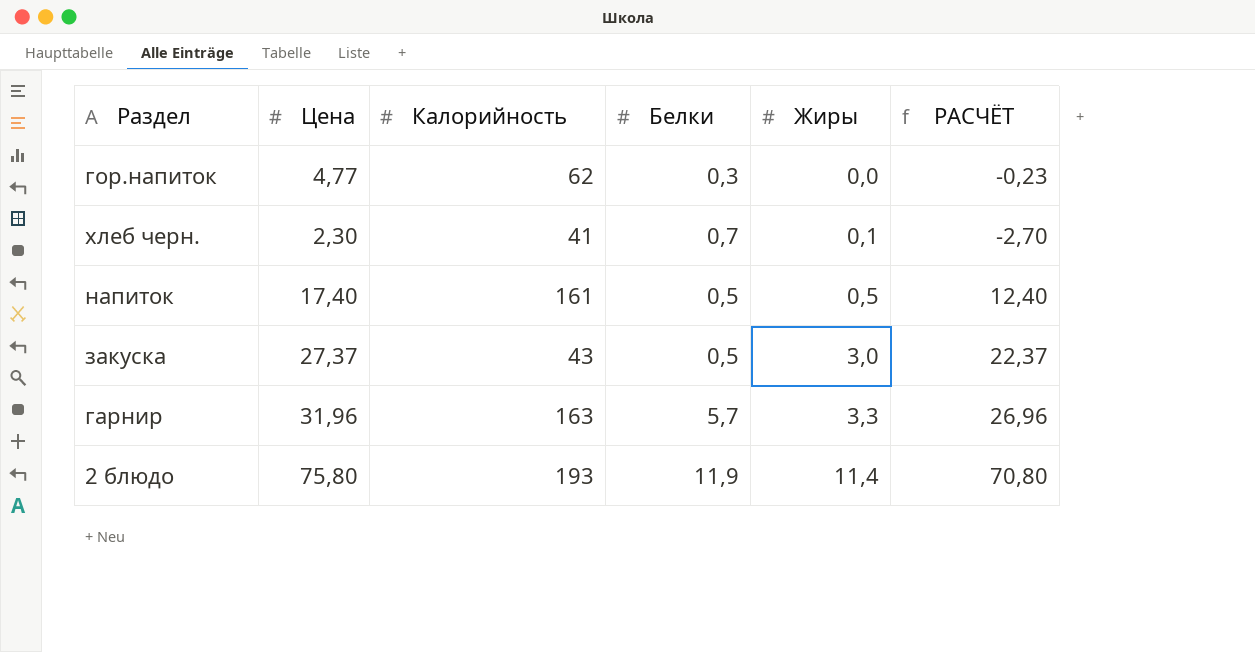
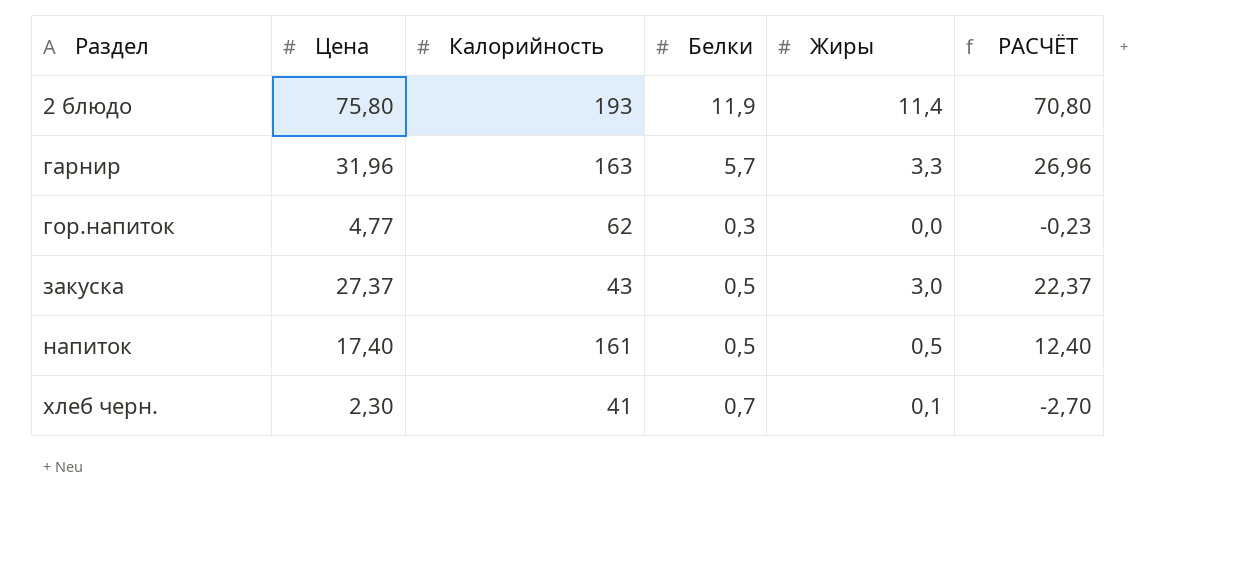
row order: Жиры ascending -> Раздел ascending

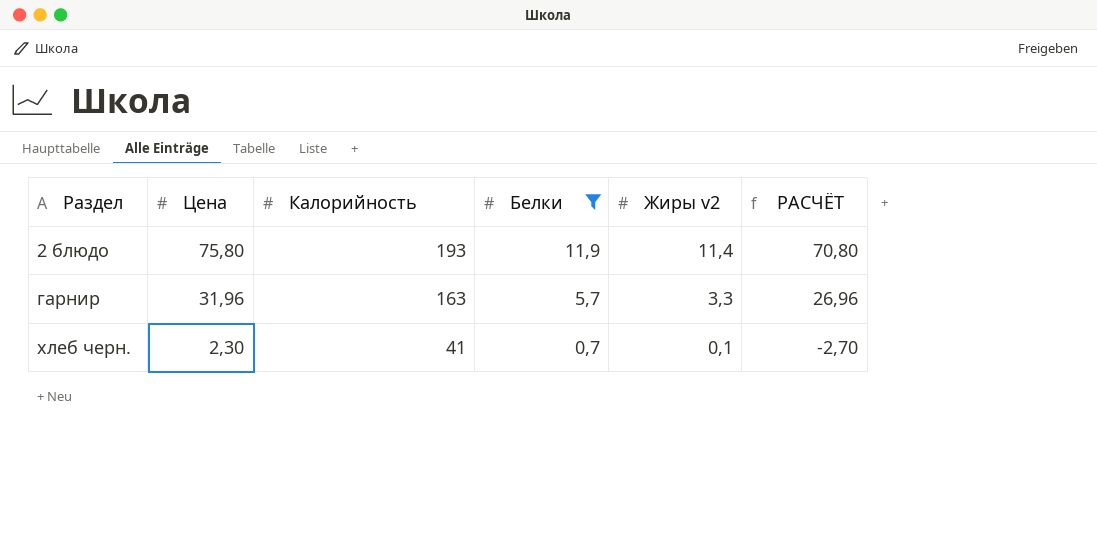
filter: none -> Белки >= 0,7
column name: Жиры -> Жиры v2

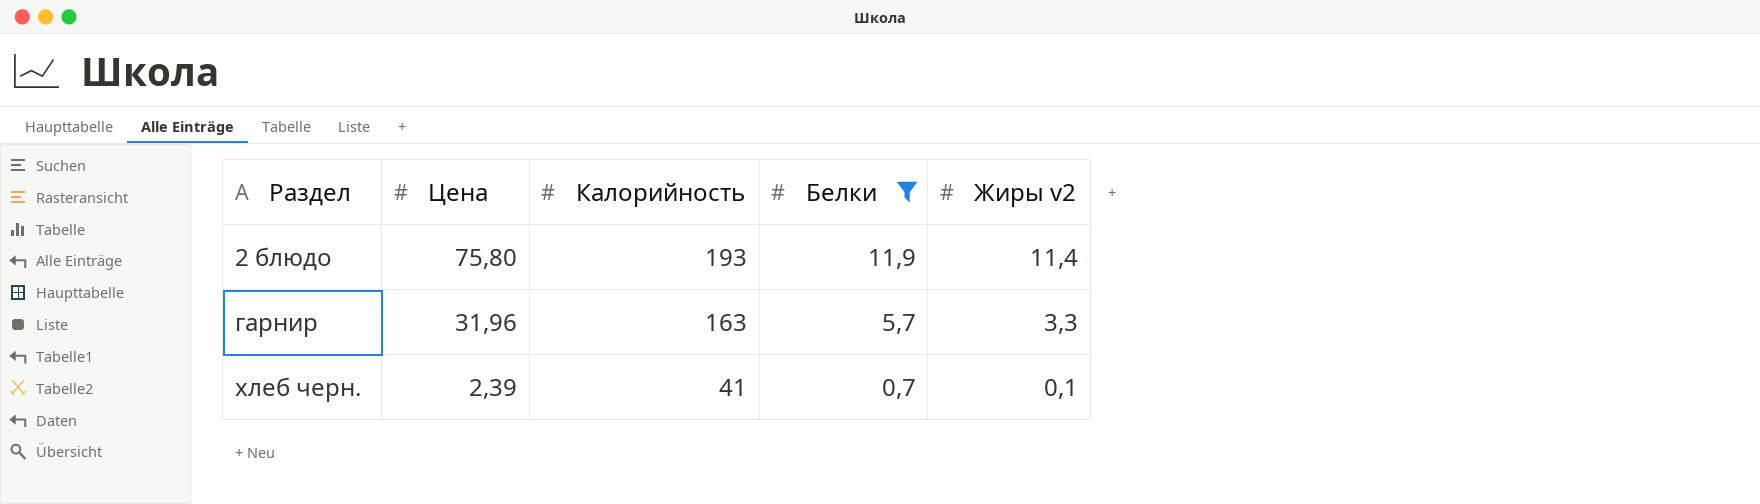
column РАСЧЁТ | formula: [Цена] - 5 -> none
хлеб черн. | Цена: 2,30 -> 2,39

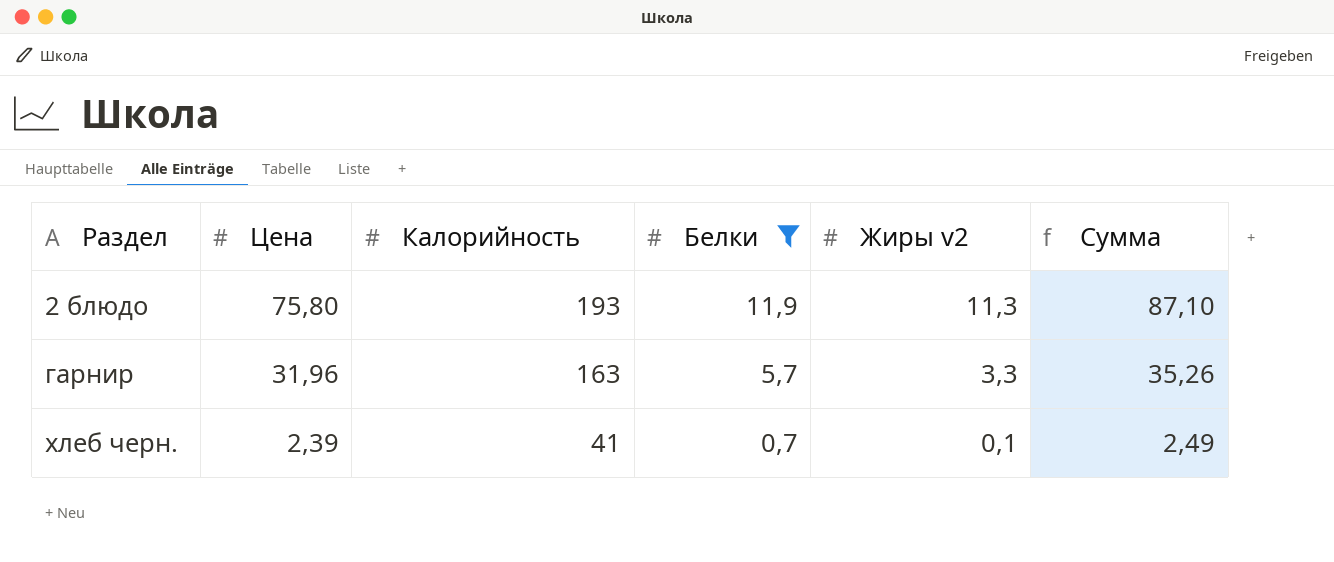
column Сумма | formula: none -> [Цена] + [Жиры v2]
2 блюдо | Жиры v2: 11,4 -> 11,3

